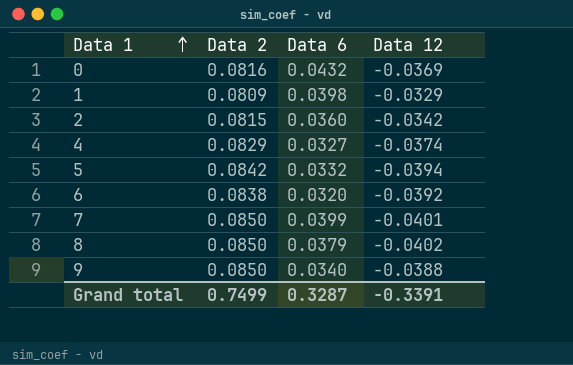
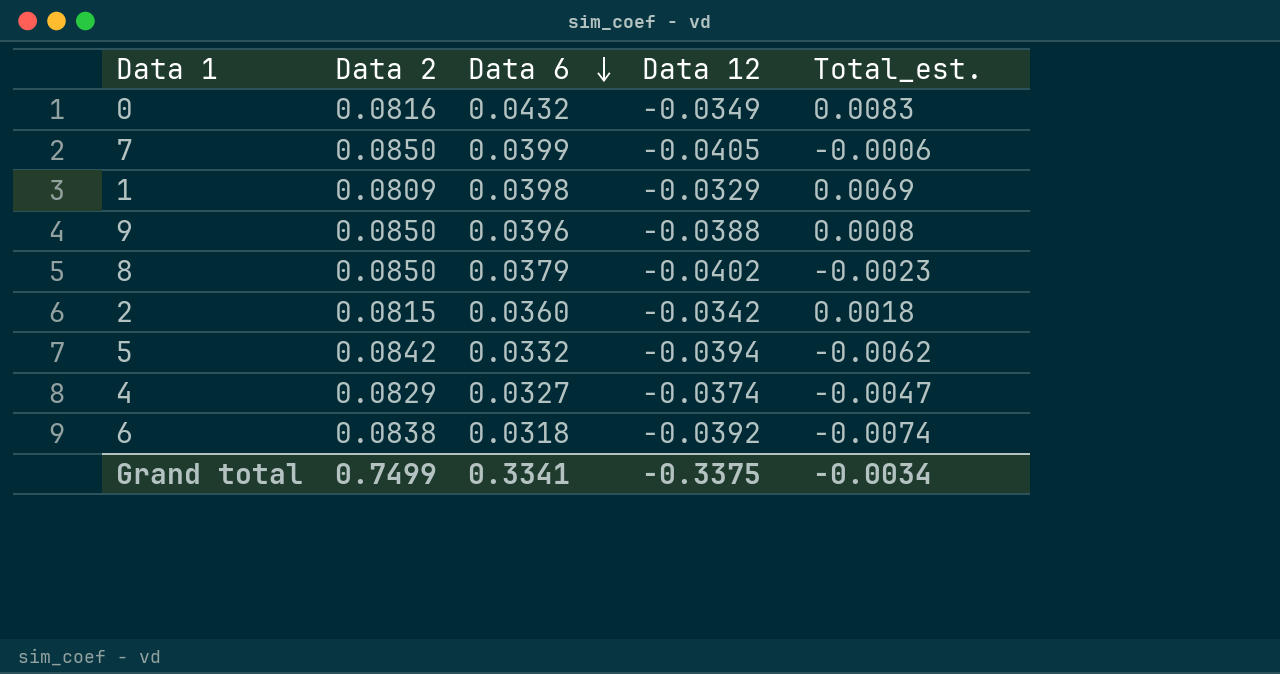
row order: Data 1 ascending -> Data 6 descending
column Total_est. | formula: none -> [Data 6] + [Data 12]
0 | Data 12: -0.0369 -> -0.0349
7 | Data 12: -0.0401 -> -0.0405
9 | Data 6: 0.0340 -> 0.0396
6 | Data 6: 0.0320 -> 0.0318
Grand total | Data 6: 0.3287 -> 0.3341
Grand total | Data 12: -0.3391 -> -0.3375

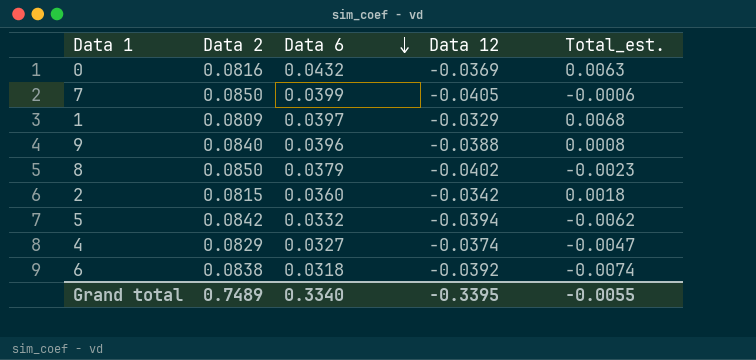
0 | Data 12: -0.0349 -> -0.0369
0 | Total_est.: 0.0083 -> 0.0063
1 | Data 6: 0.0398 -> 0.0397
1 | Total_est.: 0.0069 -> 0.0068
9 | Data 2: 0.0850 -> 0.0840
Grand total | Data 2: 0.7499 -> 0.7489
Grand total | Data 6: 0.3341 -> 0.3340
Grand total | Data 12: -0.3375 -> -0.3395
Grand total | Total_est.: -0.0034 -> -0.0055

